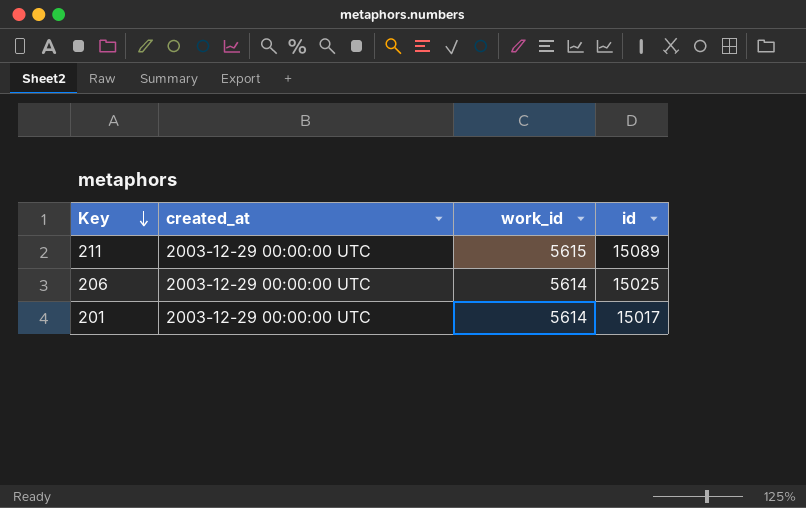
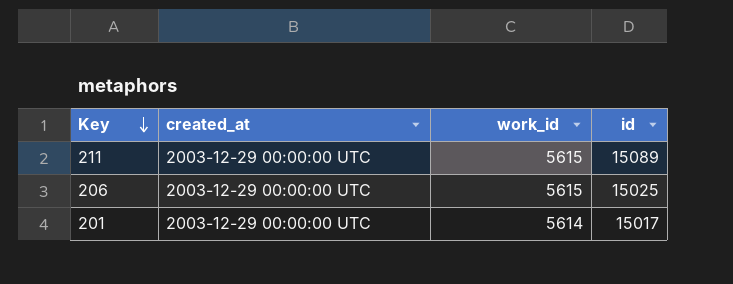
206 | work_id: 5614 -> 5615

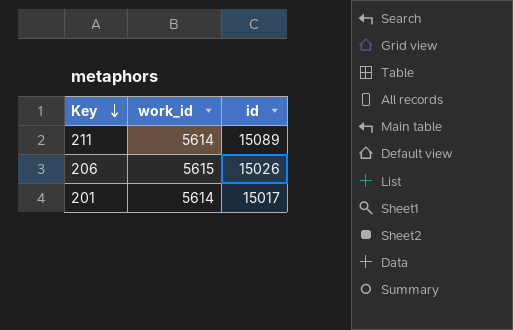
column created_at | position: 2 -> none
211 | work_id: 5615 -> 5614
206 | id: 15025 -> 15026

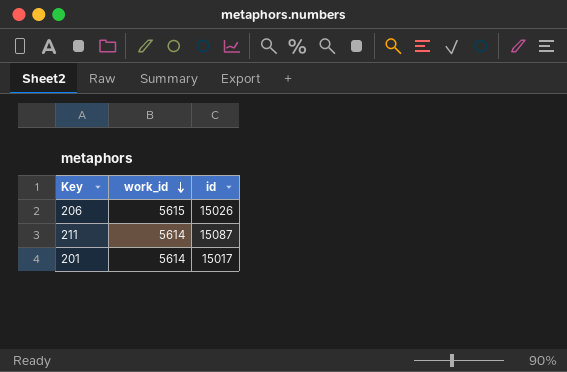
row order: Key descending -> work_id descending
211 | id: 15089 -> 15087

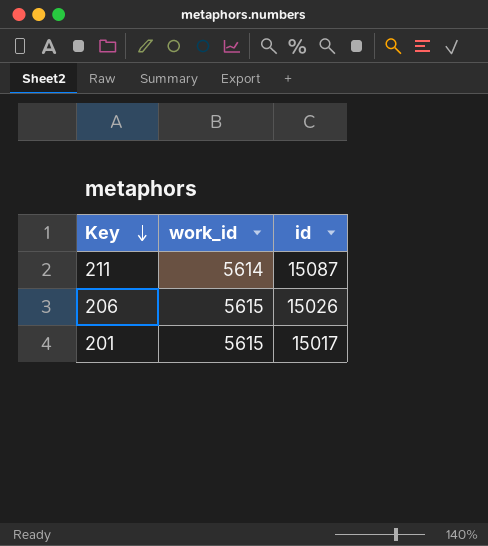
row order: work_id descending -> Key descending
201 | work_id: 5614 -> 5615

